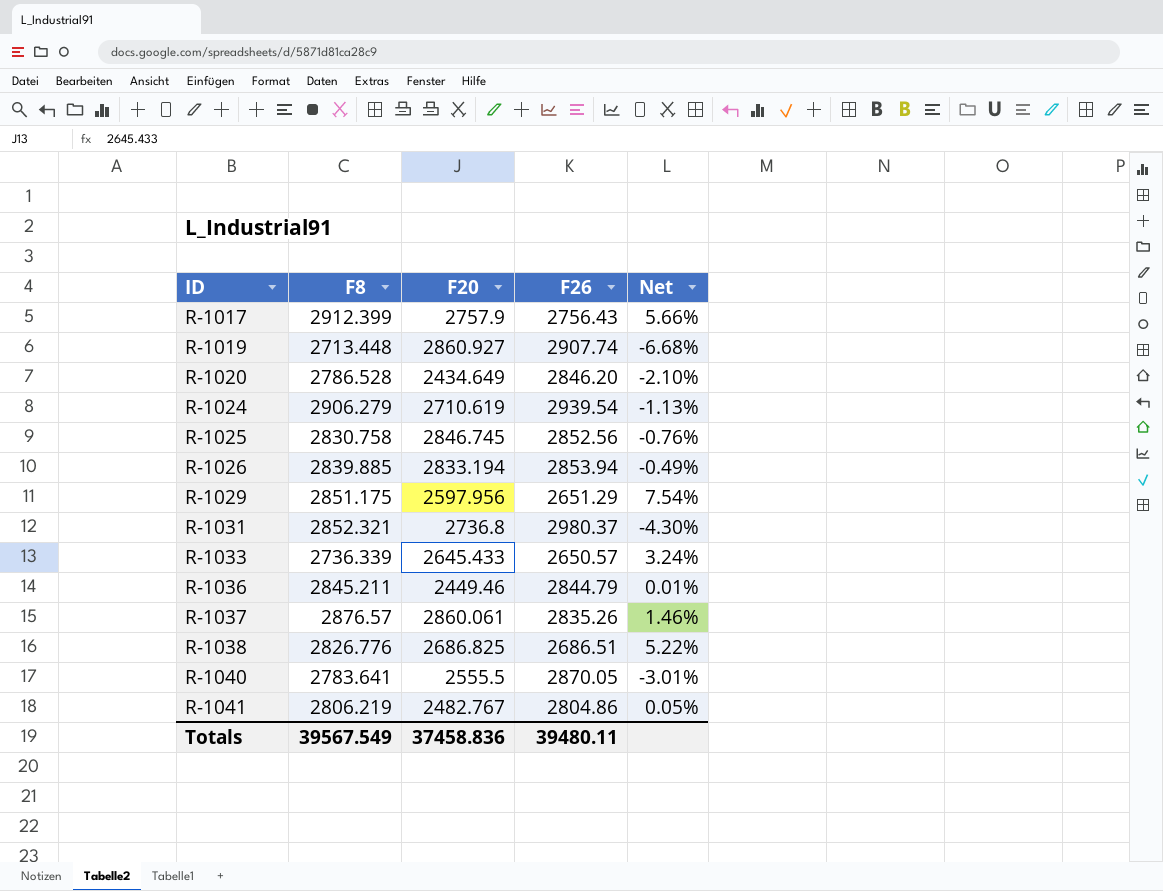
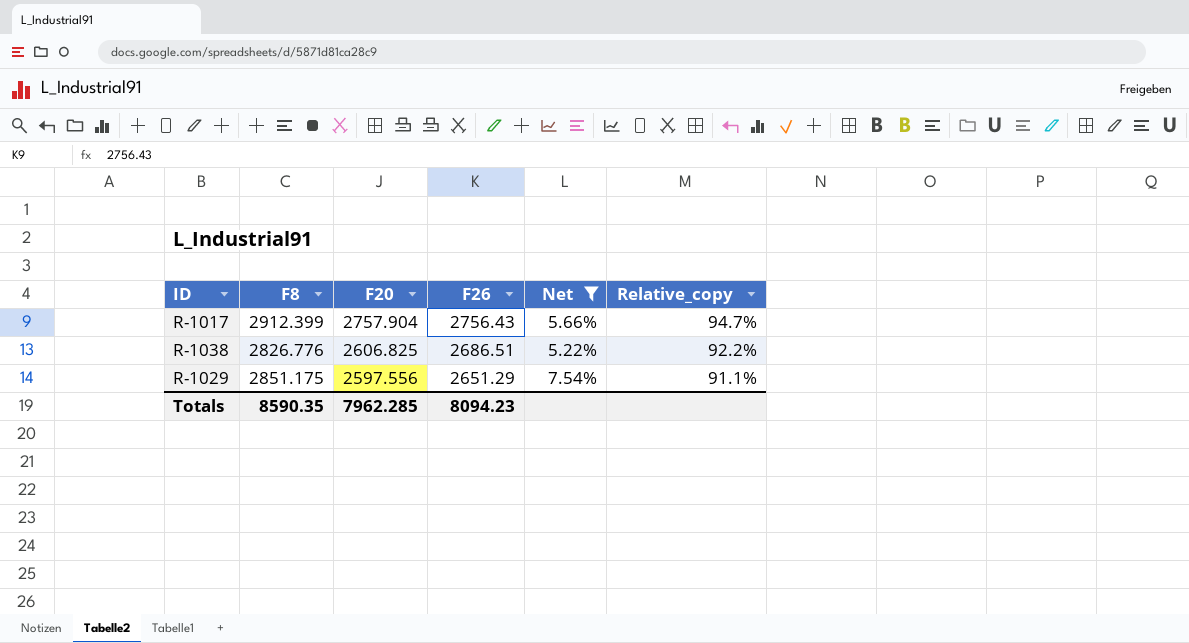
filter: none -> Net >= 5.22%
row order: ID ascending -> F20 descending
column Relative_copy | formula: none -> [F20] / [F8]
R-1017 | F20: 2757.9 -> 2757.904
R-1038 | F20: 2686.825 -> 2606.825
R-1029 | F20: 2597.956 -> 2597.556
Totals | F8: 39567.549 -> 8590.35
Totals | F20: 37458.836 -> 7962.285
Totals | F26: 39480.11 -> 8094.23

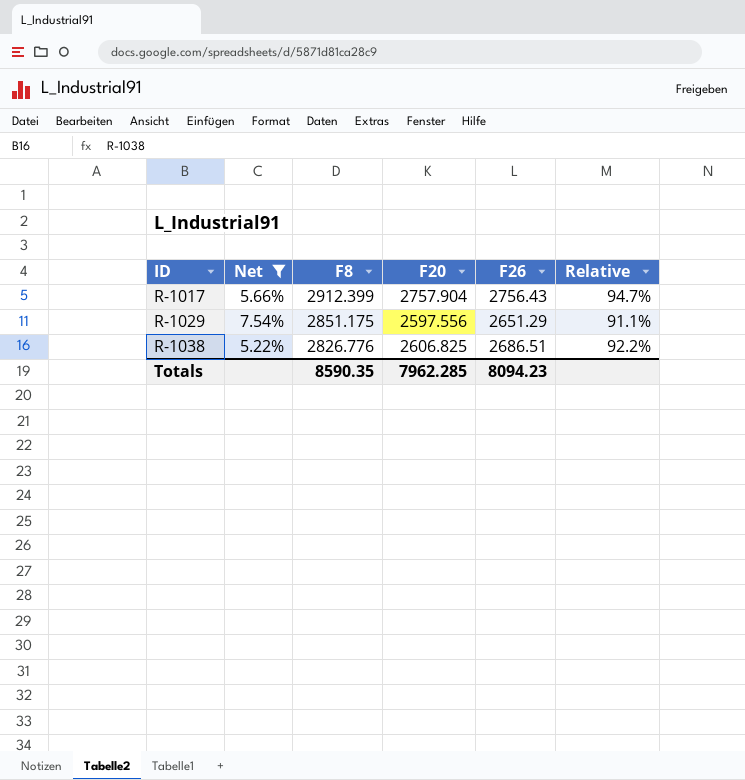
row order: F20 descending -> ID ascending
column Net | position: 5 -> 2
column name: Relative_copy -> Relative

